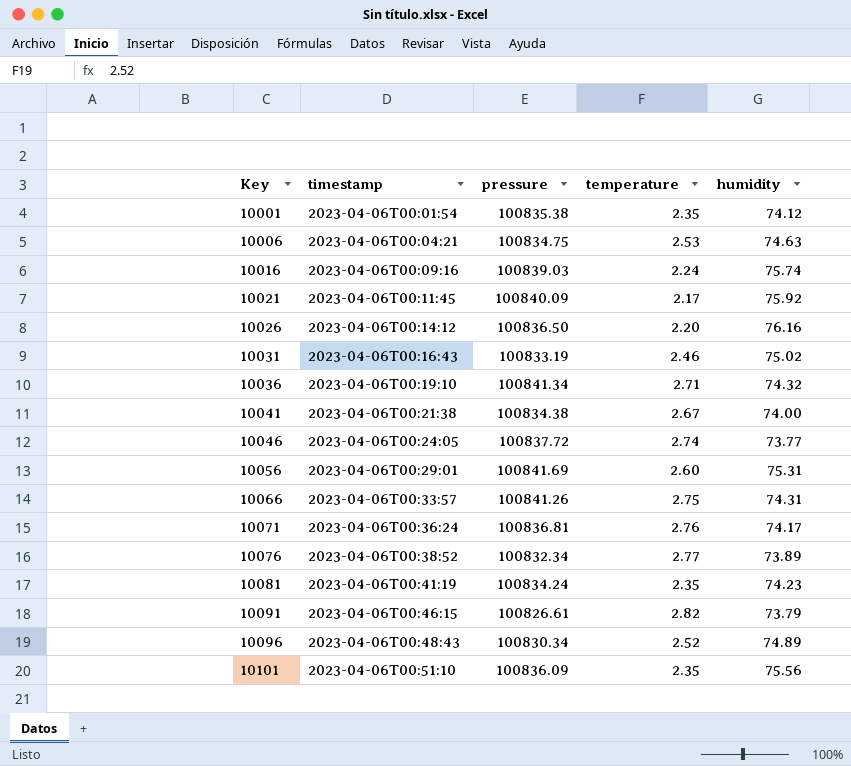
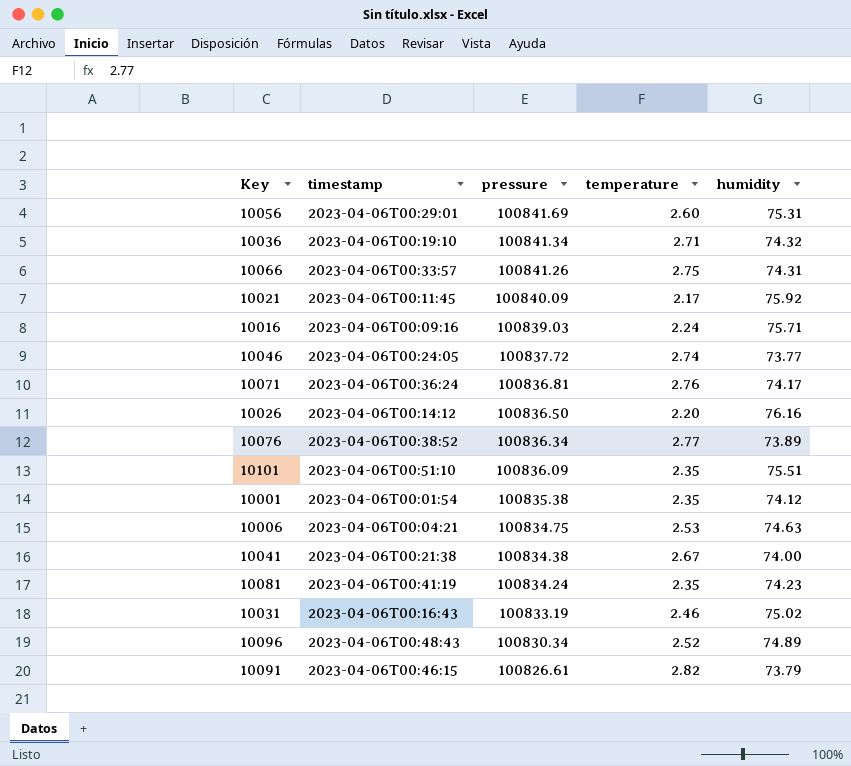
row order: Key ascending -> pressure descending
10016 | humidity: 75.74 -> 75.71
10076 | pressure: 100832.34 -> 100836.34
10101 | humidity: 75.56 -> 75.51

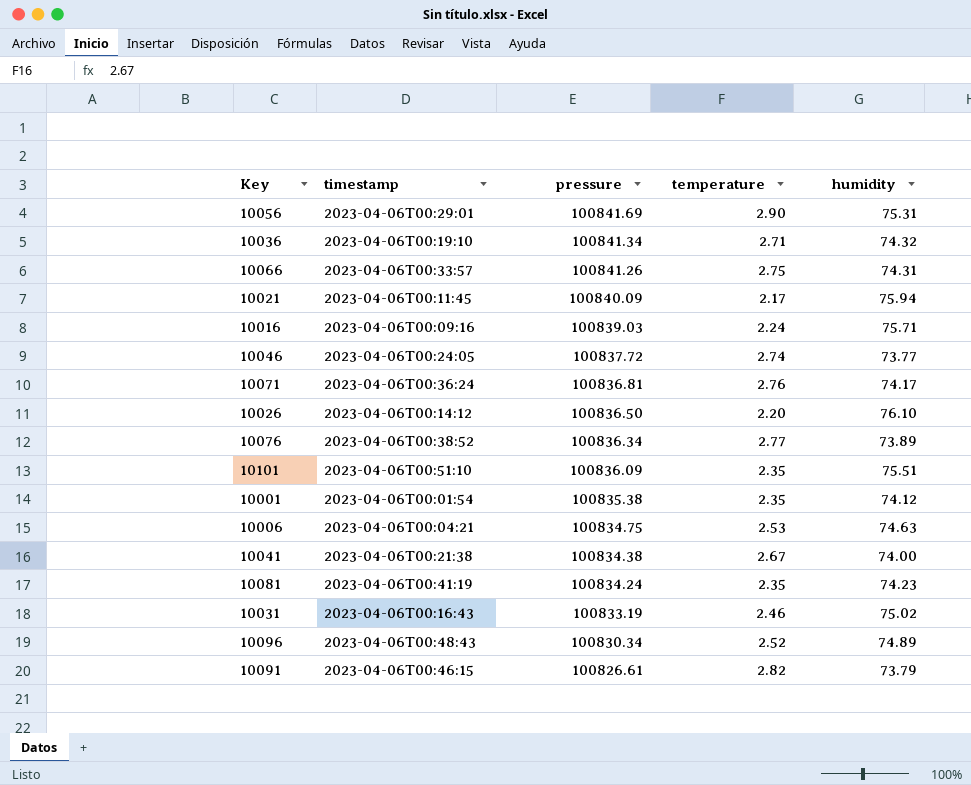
10056 | temperature: 2.60 -> 2.90
10021 | humidity: 75.92 -> 75.94
10026 | humidity: 76.16 -> 76.10

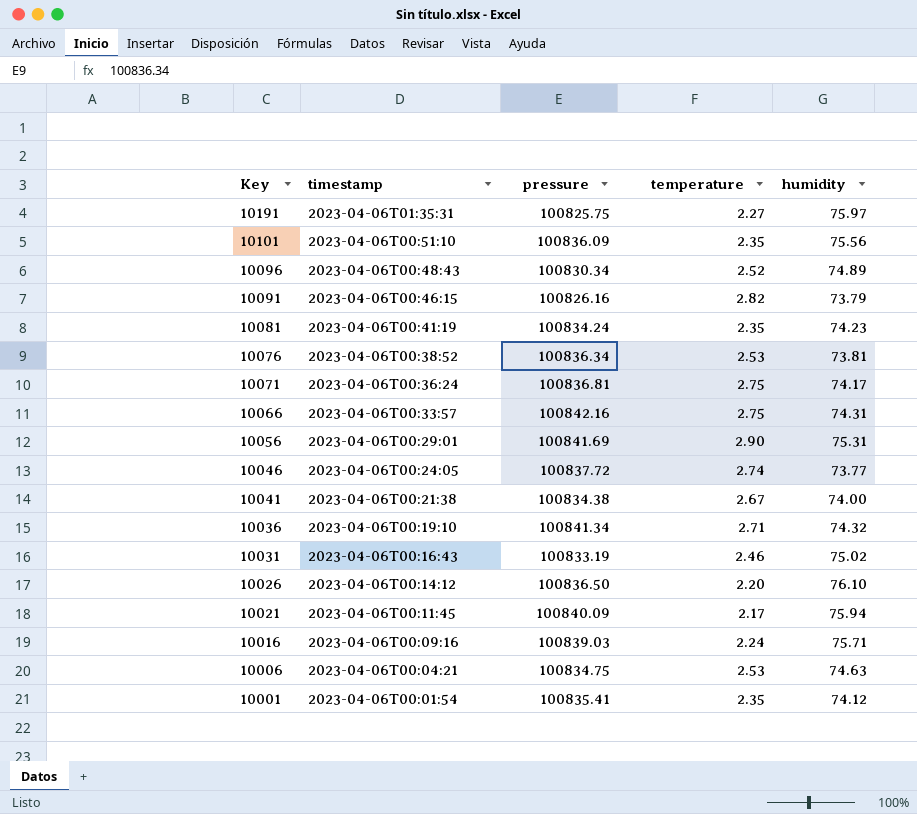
row order: pressure descending -> Key descending
row 10191: none -> 2023-04-06T01:35:31 | 100825.75 | 2.27 | 75.97
10101 | humidity: 75.51 -> 75.56
10091 | pressure: 100826.61 -> 100826.16
10076 | temperature: 2.77 -> 2.53
10076 | humidity: 73.89 -> 73.81
10071 | temperature: 2.76 -> 2.75
10066 | pressure: 100841.26 -> 100842.16
10001 | pressure: 100835.38 -> 100835.41

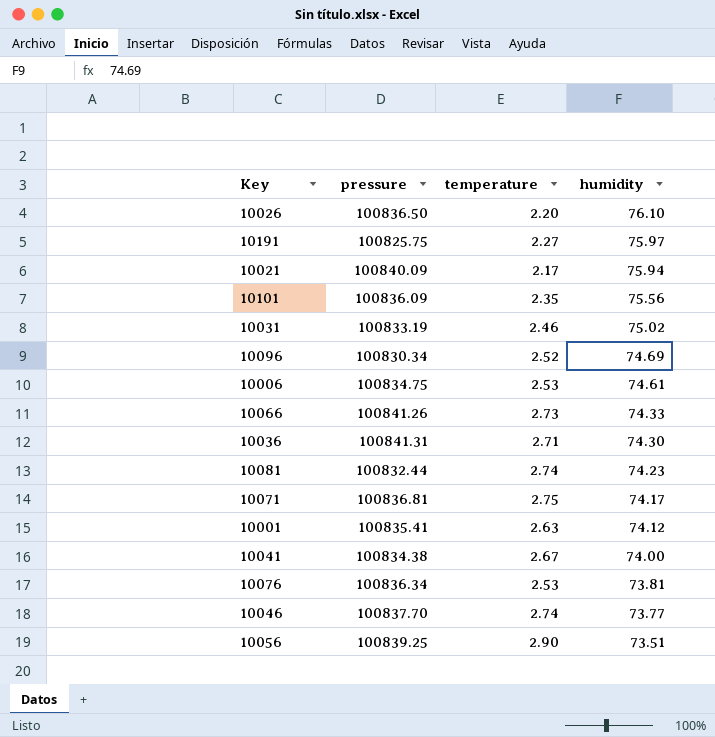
row order: Key descending -> humidity descending
column timestamp | position: 2 -> none
row 10091: 2023-04-06T00:46:15 | 100826.16 | 2.82 | 73.79 -> none
row 10016: 2023-04-06T00:09:16 | 100839.03 | 2.24 | 75.71 -> none
10096 | humidity: 74.89 -> 74.69
10006 | humidity: 74.63 -> 74.61
10066 | pressure: 100842.16 -> 100841.26
10066 | temperature: 2.75 -> 2.73
10066 | humidity: 74.31 -> 74.33
10036 | pressure: 100841.34 -> 100841.31
10036 | humidity: 74.32 -> 74.30
10081 | pressure: 100834.24 -> 100832.44
10081 | temperature: 2.35 -> 2.74
10001 | temperature: 2.35 -> 2.63
10046 | pressure: 100837.72 -> 100837.70
10056 | pressure: 100841.69 -> 100839.25
10056 | humidity: 75.31 -> 73.51

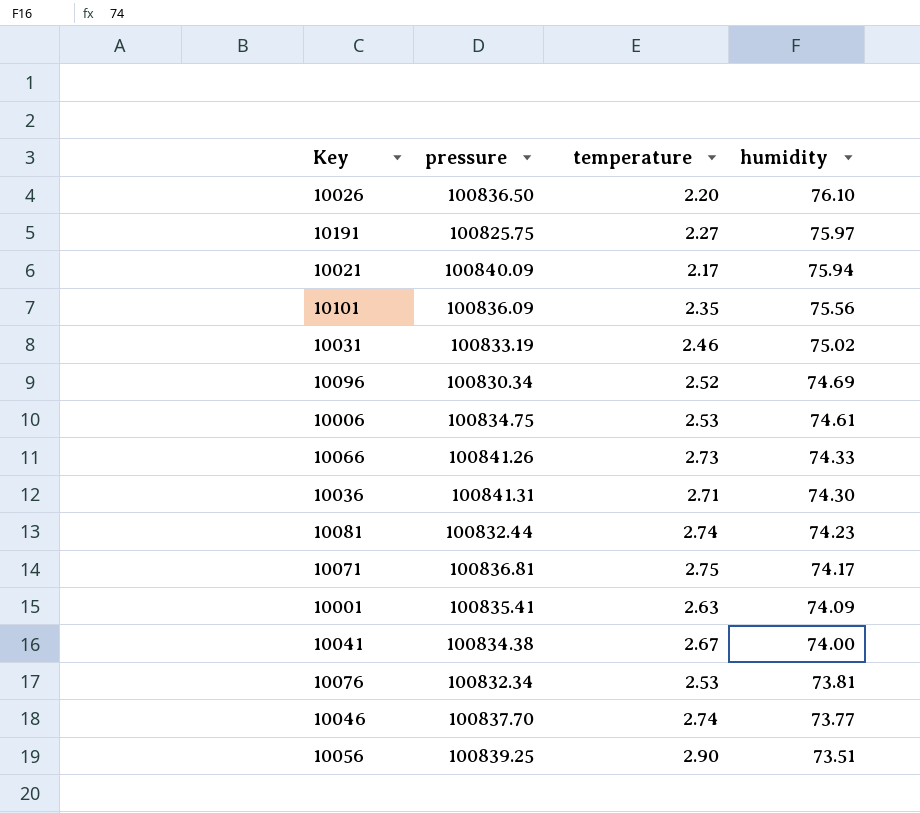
10001 | humidity: 74.12 -> 74.09
10076 | pressure: 100836.34 -> 100832.34

